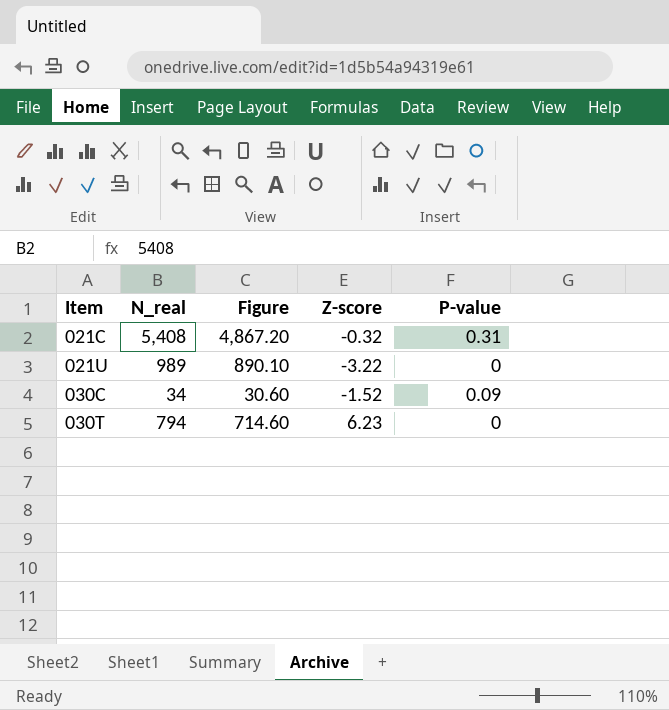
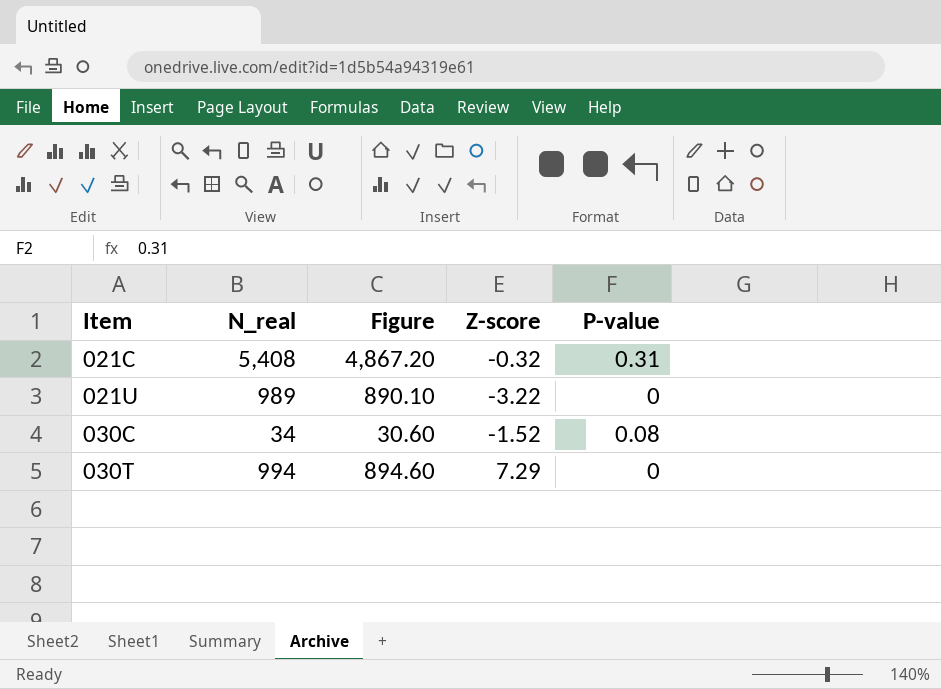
030C | P-value: 0.09 -> 0.08
030T | N_real: 794 -> 994
030T | Figure: 714.60 -> 894.60
030T | Z-score: 6.23 -> 7.29

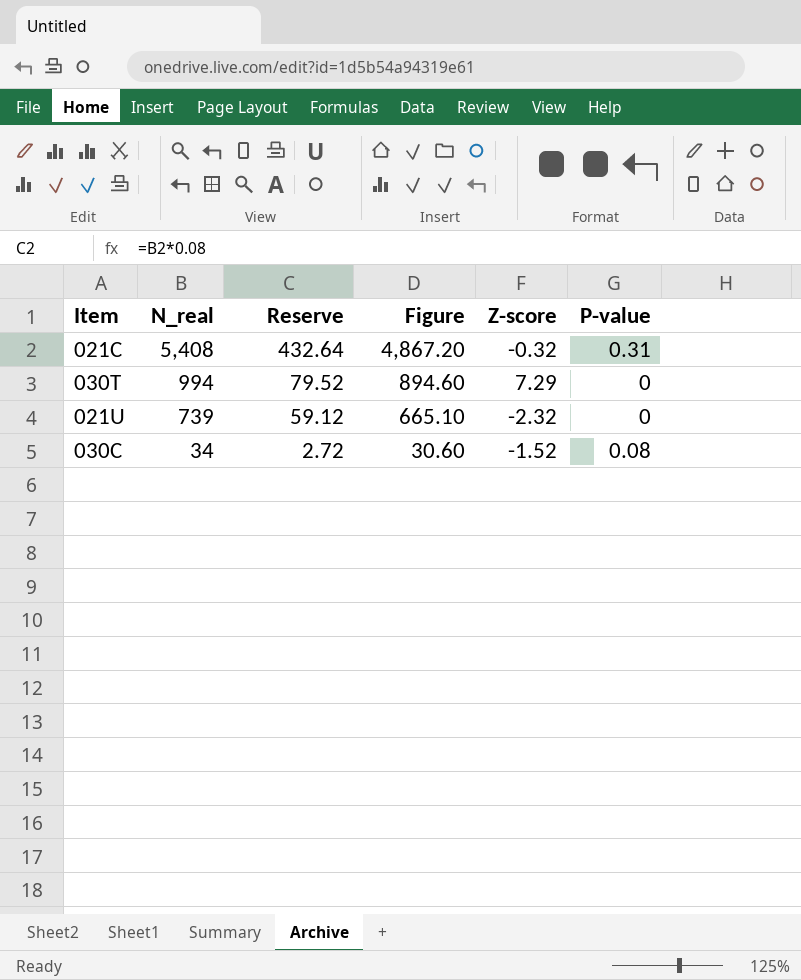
row order: Item ascending -> N_real descending
column Reserve | formula: none -> [N_real] * 0.08
021U | N_real: 989 -> 739
021U | Figure: 890.10 -> 665.10
021U | Z-score: -3.22 -> -2.32

